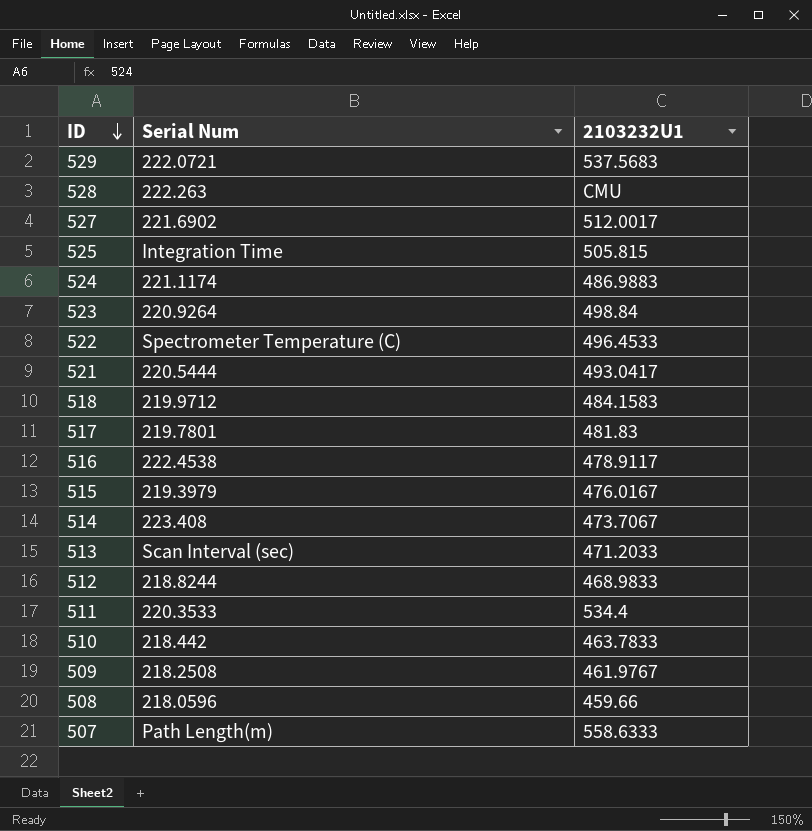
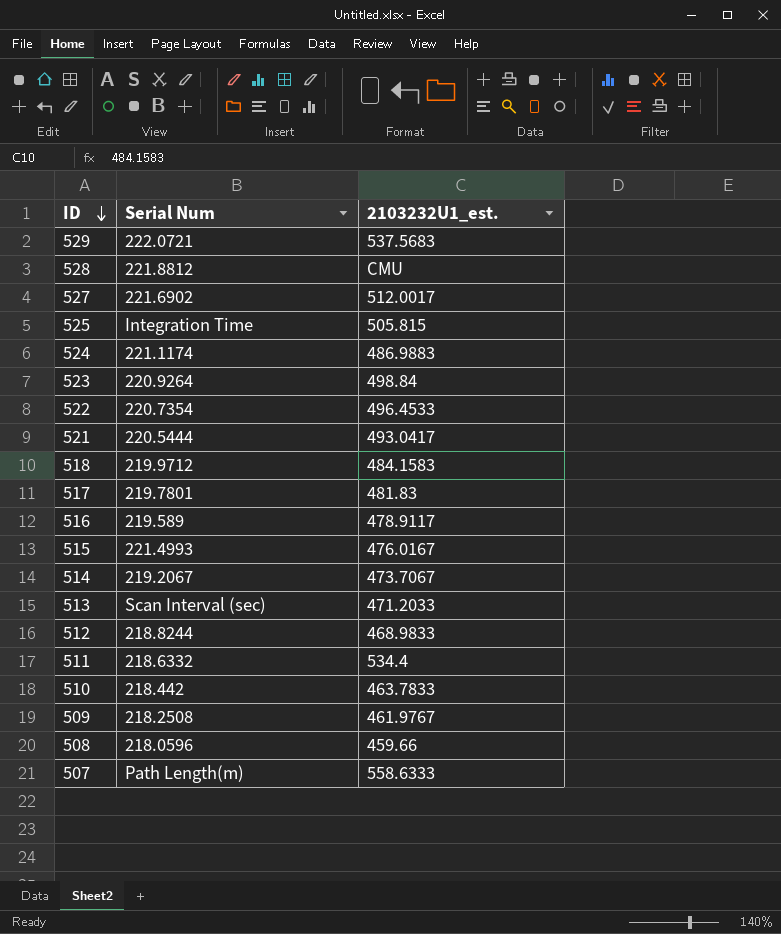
column name: 2103232U1 -> 2103232U1_est.
528 | Serial Num: 222.263 -> 221.8812
522 | Serial Num: Spectrometer Temperature (C) -> 220.7354
516 | Serial Num: 222.4538 -> 219.589
515 | Serial Num: 219.3979 -> 221.4993
514 | Serial Num: 223.408 -> 219.2067
511 | Serial Num: 220.3533 -> 218.6332

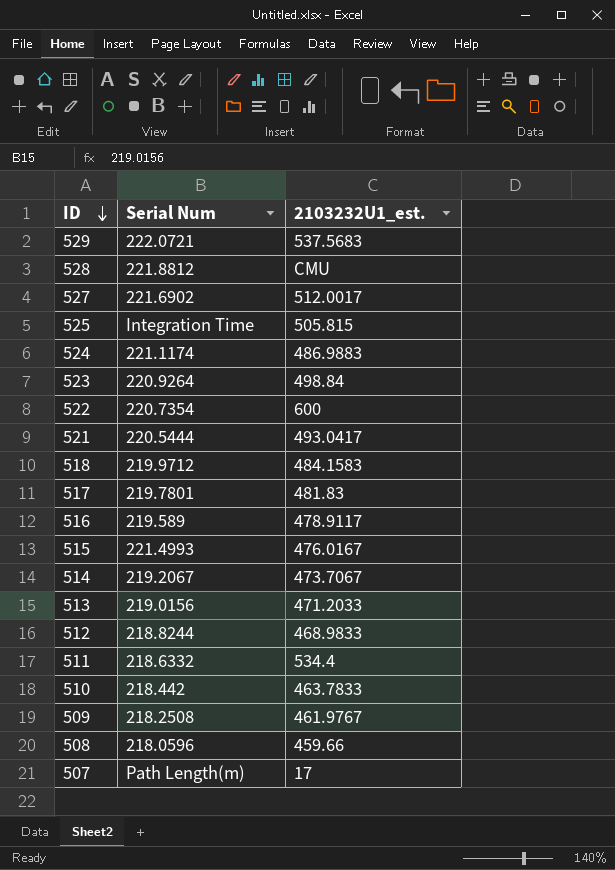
522 | 2103232U1_est.: 496.4533 -> 600
513 | Serial Num: Scan Interval (sec) -> 219.0156
507 | 2103232U1_est.: 558.6333 -> 17

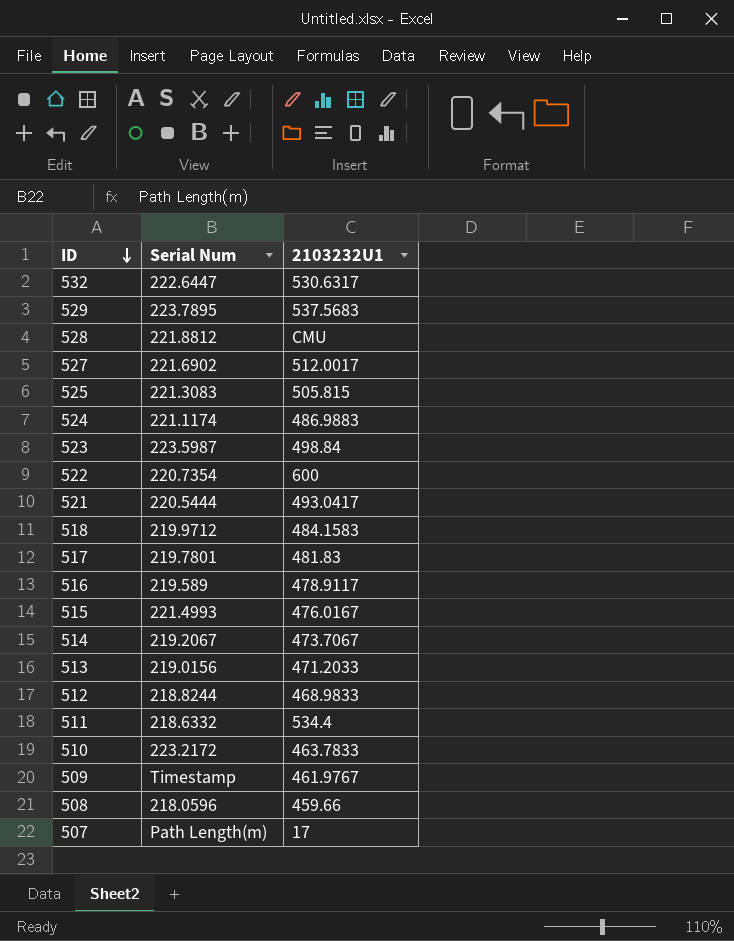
column name: 2103232U1_est. -> 2103232U1
row 532: none -> 222.6447 | 530.6317
529 | Serial Num: 222.0721 -> 223.7895
525 | Serial Num: Integration Time -> 221.3083
523 | Serial Num: 220.9264 -> 223.5987
510 | Serial Num: 218.442 -> 223.2172
509 | Serial Num: 218.2508 -> Timestamp

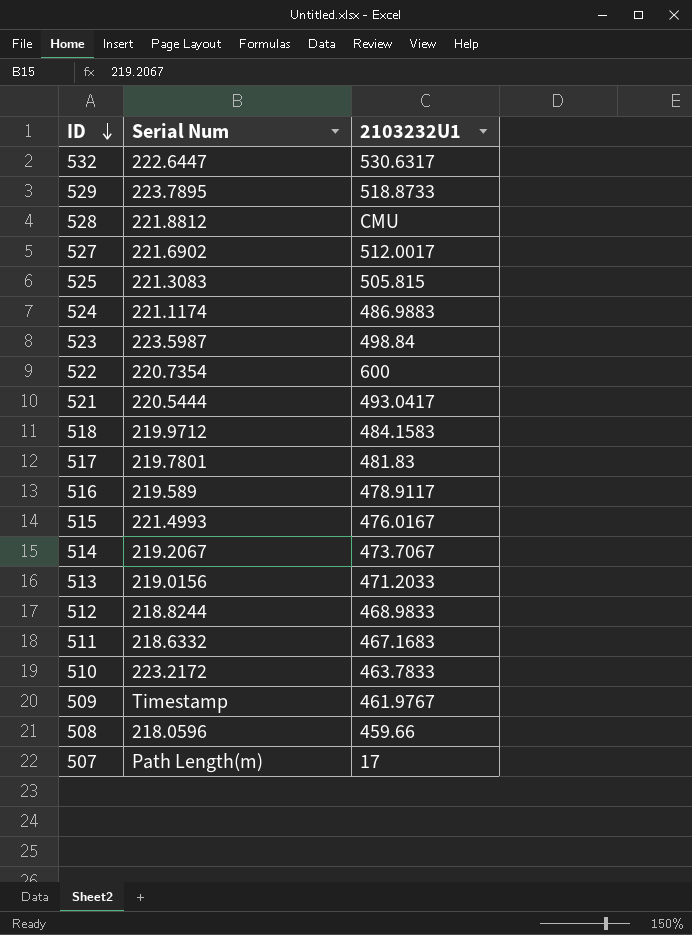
529 | 2103232U1: 537.5683 -> 518.8733
511 | 2103232U1: 534.4 -> 467.1683

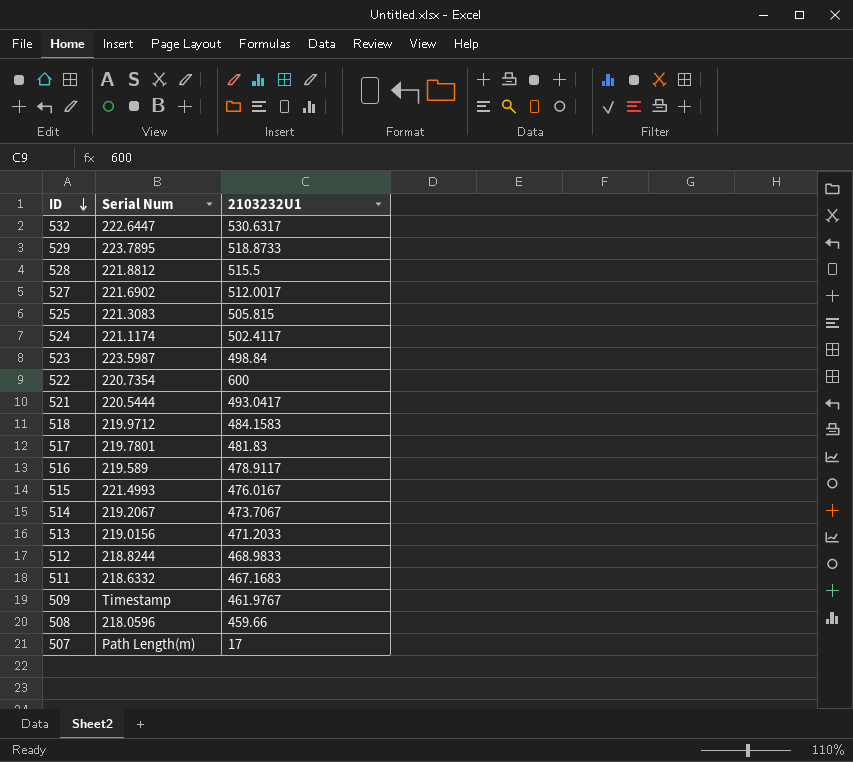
row 510: 223.2172 | 463.7833 -> none
528 | 2103232U1: CMU -> 515.5
524 | 2103232U1: 486.9883 -> 502.4117

